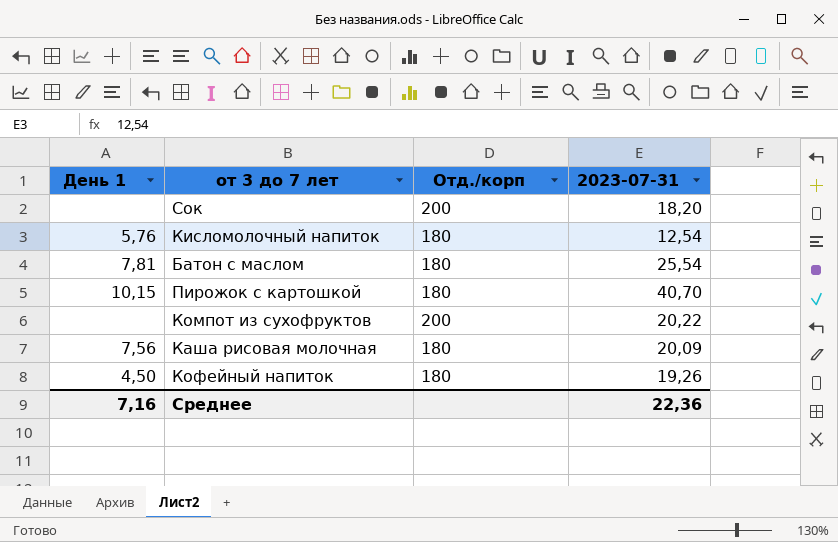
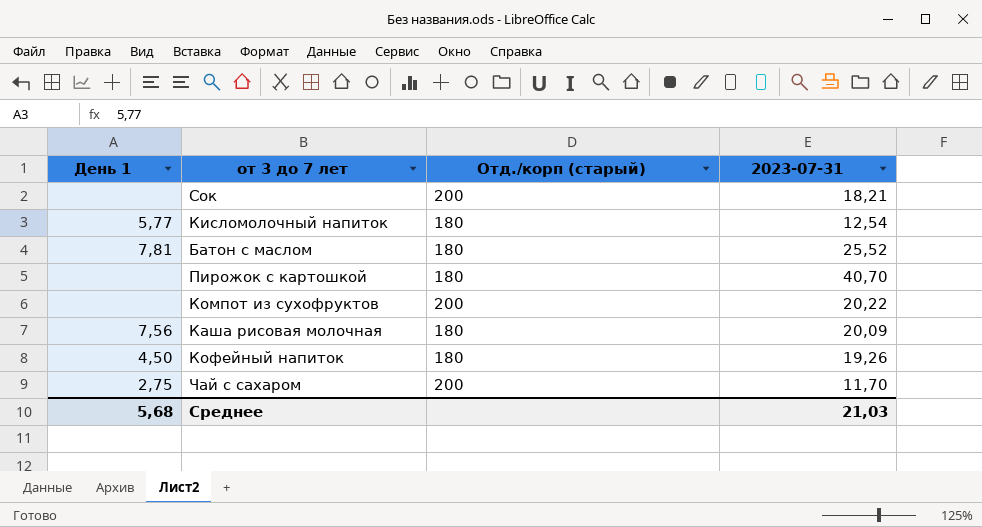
column name: Отд./корп -> Отд./корп (старый)
Сок | 2023-07-31: 18,20 -> 18,21
Кисломолочный напиток | День 1: 5,76 -> 5,77
Батон с маслом | 2023-07-31: 25,54 -> 25,52
Пирожок с картошкой | День 1: 10,15 -> none
row Чай с сахаром: none -> 2,75 | 200 | 11,70
Среднее | День 1: 7,16 -> 5,68
Среднее | 2023-07-31: 22,36 -> 21,03

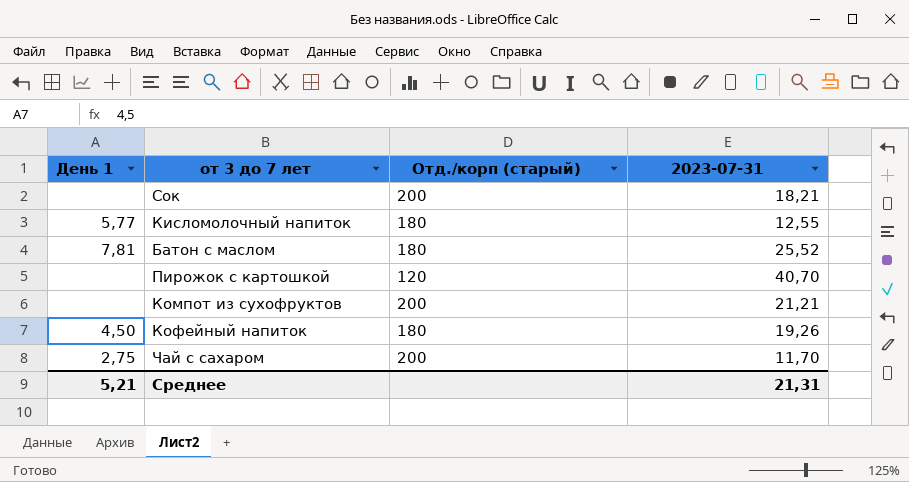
row Каша рисовая молочная: 7,56 | 180 | 20,09 -> none
Кисломолочный напиток | 2023-07-31: 12,54 -> 12,55
Пирожок с картошкой | Отд./корп (старый): 180 -> 120
Компот из сухофруктов | 2023-07-31: 20,22 -> 21,21
Среднее | День 1: 5,68 -> 5,21
Среднее | 2023-07-31: 21,03 -> 21,31

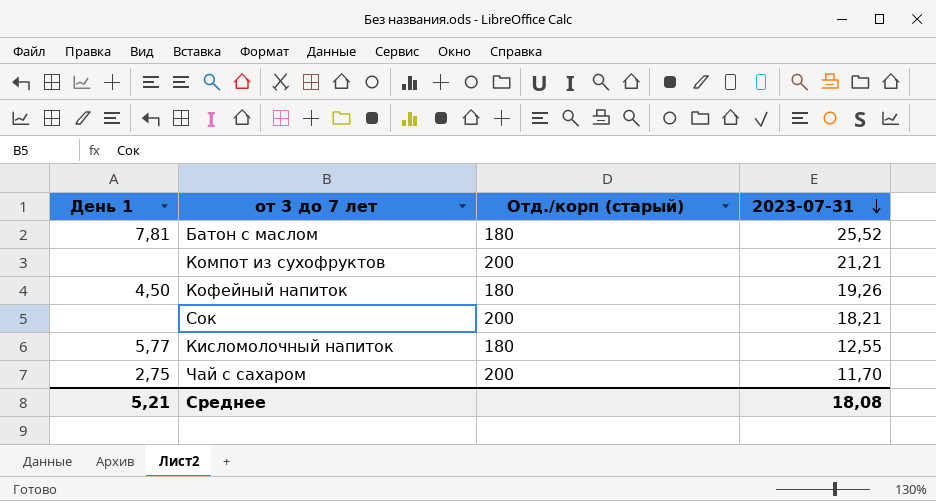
row order: none -> 2023-07-31 descending
row Пирожок с картошкой: none | 120 | 40,70 -> none
Среднее | 2023-07-31: 21,31 -> 18,08

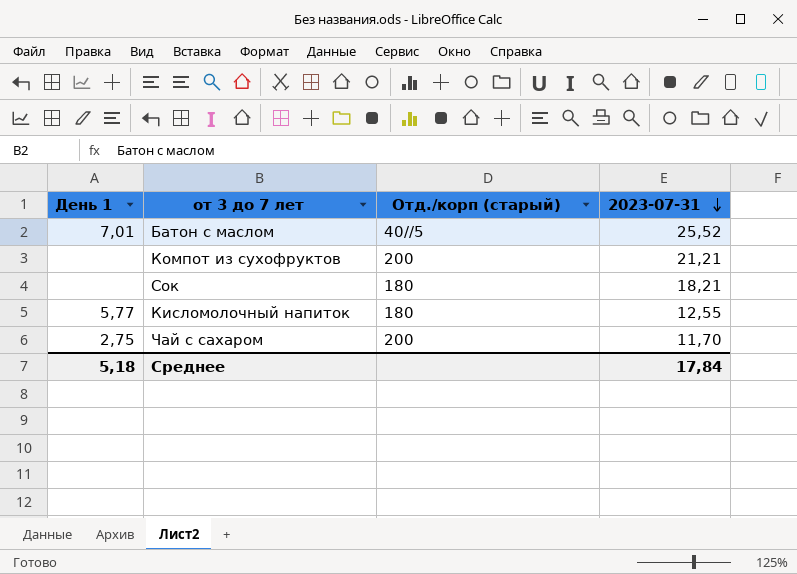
row Кофейный напиток: 4,50 | 180 | 19,26 -> none
Батон с маслом | День 1: 7,81 -> 7,01
Батон с маслом | Отд./корп (старый): 180 -> 40//5
Сок | Отд./корп (старый): 200 -> 180
Среднее | День 1: 5,21 -> 5,18
Среднее | 2023-07-31: 18,08 -> 17,84

